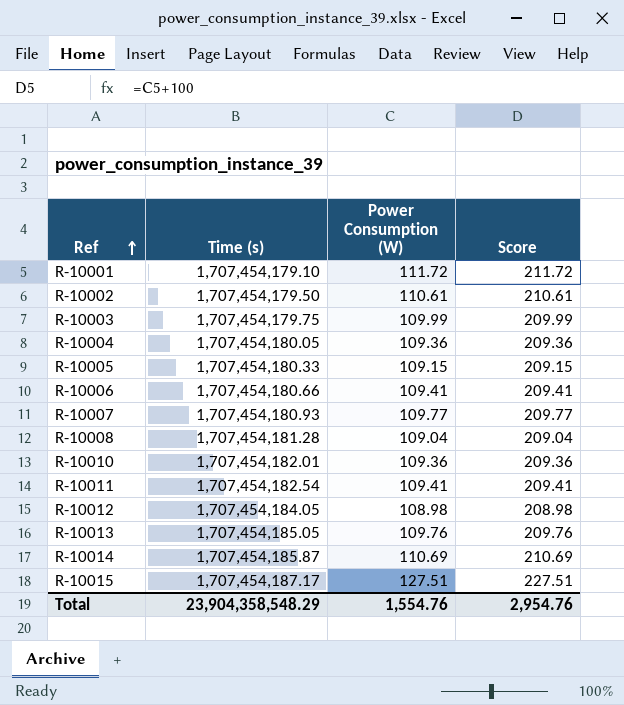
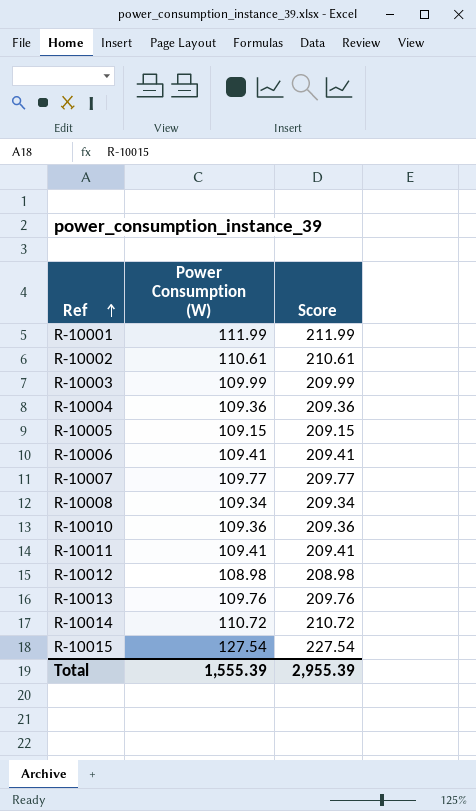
column Time (s) | position: 2 -> none
R-10001 | Power Consumption (W): 111.72 -> 111.99
R-10001 | Score: 211.72 -> 211.99
R-10008 | Power Consumption (W): 109.04 -> 109.34
R-10008 | Score: 209.04 -> 209.34
R-10014 | Power Consumption (W): 110.69 -> 110.72
R-10014 | Score: 210.69 -> 210.72
R-10015 | Power Consumption (W): 127.51 -> 127.54
R-10015 | Score: 227.51 -> 227.54
Total | Power Consumption (W): 1,554.76 -> 1,555.39
Total | Score: 2,954.76 -> 2,955.39

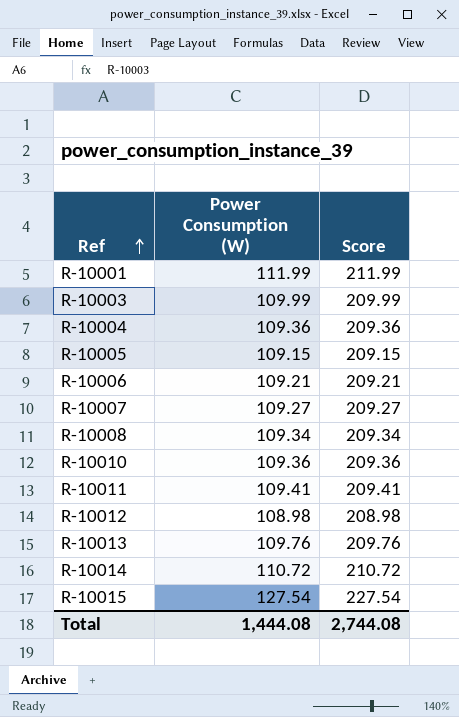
row R-10002: 110.61 | 210.61 -> none
R-10006 | Power Consumption (W): 109.41 -> 109.21
R-10006 | Score: 209.41 -> 209.21
R-10007 | Power Consumption (W): 109.77 -> 109.27
R-10007 | Score: 209.77 -> 209.27
Total | Power Consumption (W): 1,555.39 -> 1,444.08
Total | Score: 2,955.39 -> 2,744.08

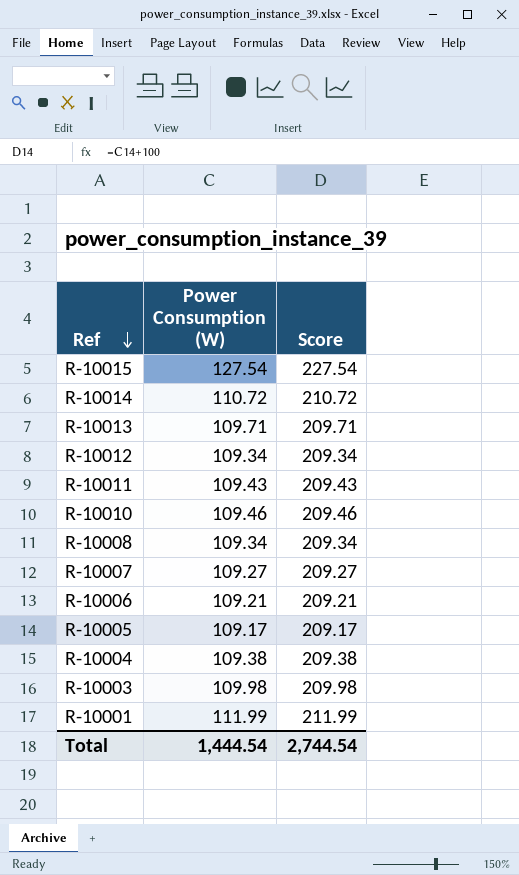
row order: Ref ascending -> Ref descending
R-10013 | Power Consumption (W): 109.76 -> 109.71
R-10013 | Score: 209.76 -> 209.71
R-10012 | Power Consumption (W): 108.98 -> 109.34
R-10012 | Score: 208.98 -> 209.34
R-10011 | Power Consumption (W): 109.41 -> 109.43
R-10011 | Score: 209.41 -> 209.43
R-10010 | Power Consumption (W): 109.36 -> 109.46
R-10010 | Score: 209.36 -> 209.46
R-10005 | Power Consumption (W): 109.15 -> 109.17
R-10005 | Score: 209.15 -> 209.17
R-10004 | Power Consumption (W): 109.36 -> 109.38
R-10004 | Score: 209.36 -> 209.38
R-10003 | Power Consumption (W): 109.99 -> 109.98
R-10003 | Score: 209.99 -> 209.98
Total | Power Consumption (W): 1,444.08 -> 1,444.54
Total | Score: 2,744.08 -> 2,744.54

